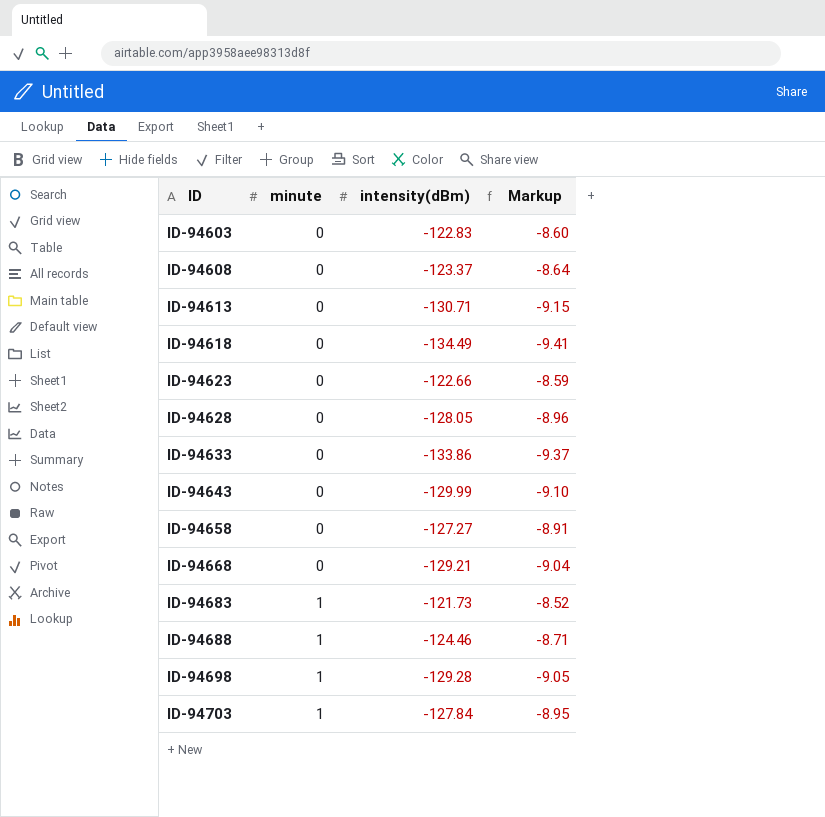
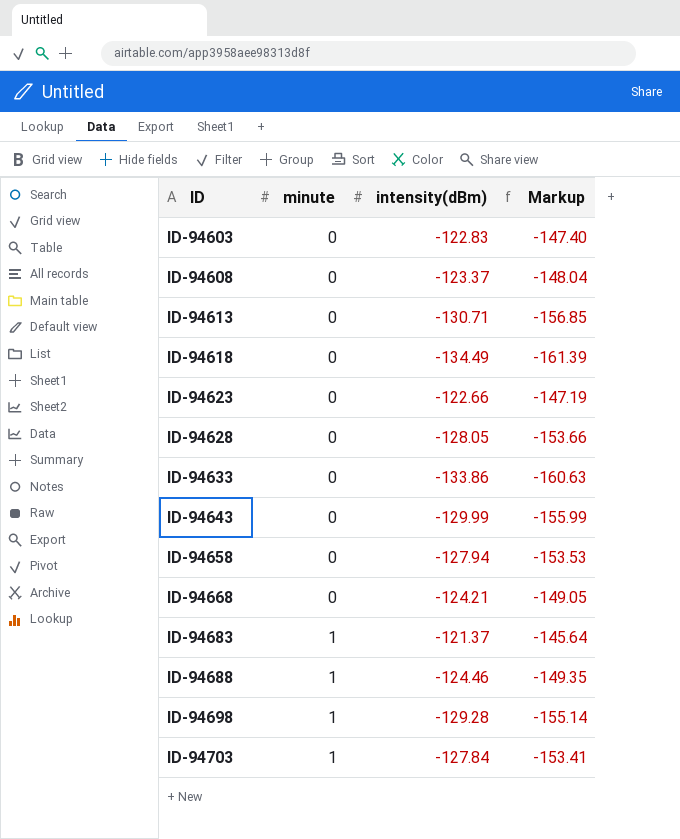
column Markup | formula: [intensity(dBm)] * 0.07 -> [intensity(dBm)] * 1.2
ID-94658 | intensity(dBm): -127.27 -> -127.94
ID-94668 | intensity(dBm): -129.21 -> -124.21
ID-94683 | intensity(dBm): -121.73 -> -121.37

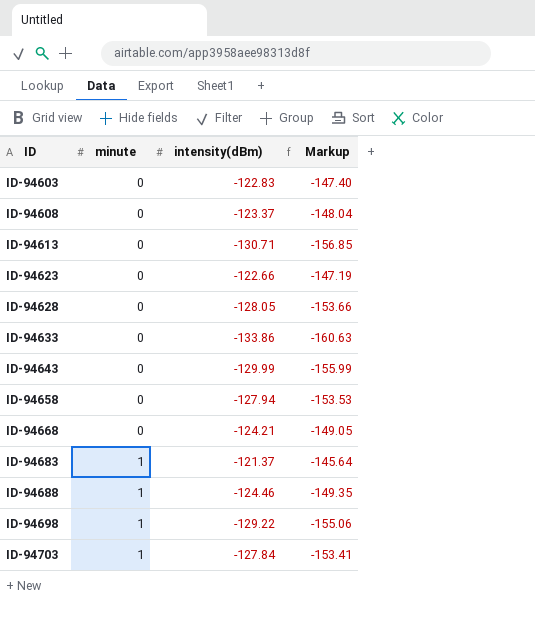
row ID-94618: 0 | -134.49 | -161.39 -> none
ID-94698 | intensity(dBm): -129.28 -> -129.22
ID-94698 | Markup: -155.14 -> -155.06

